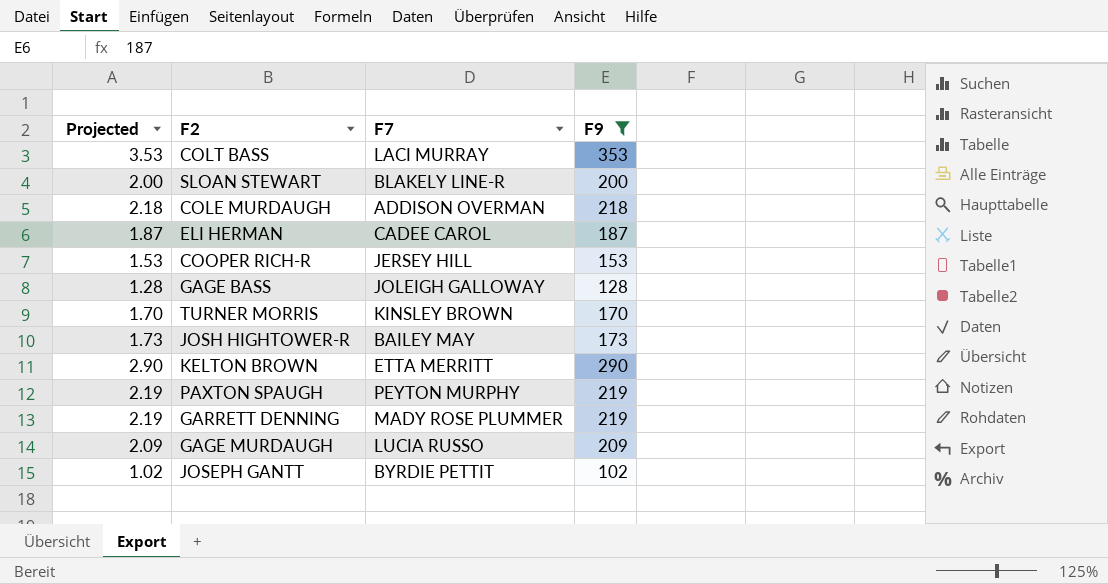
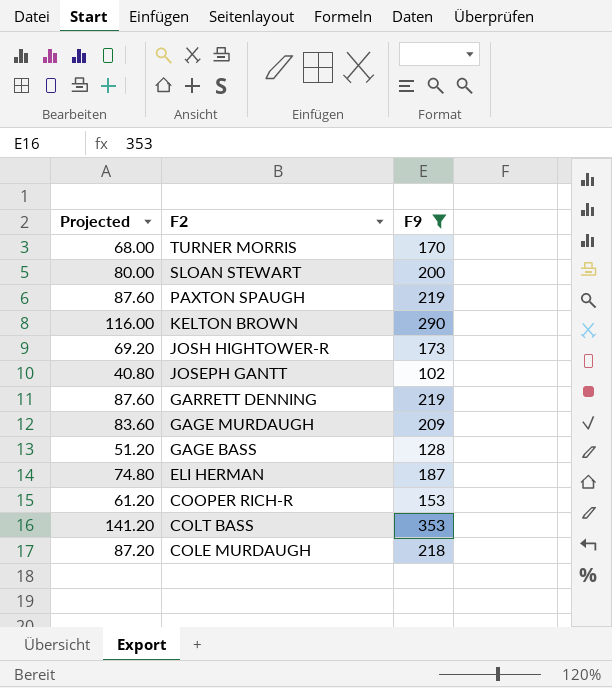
row order: none -> F2 descending
column F7 | position: 3 -> none
column Projected | formula: [F9] * 0.01 -> [F9] * 0.4

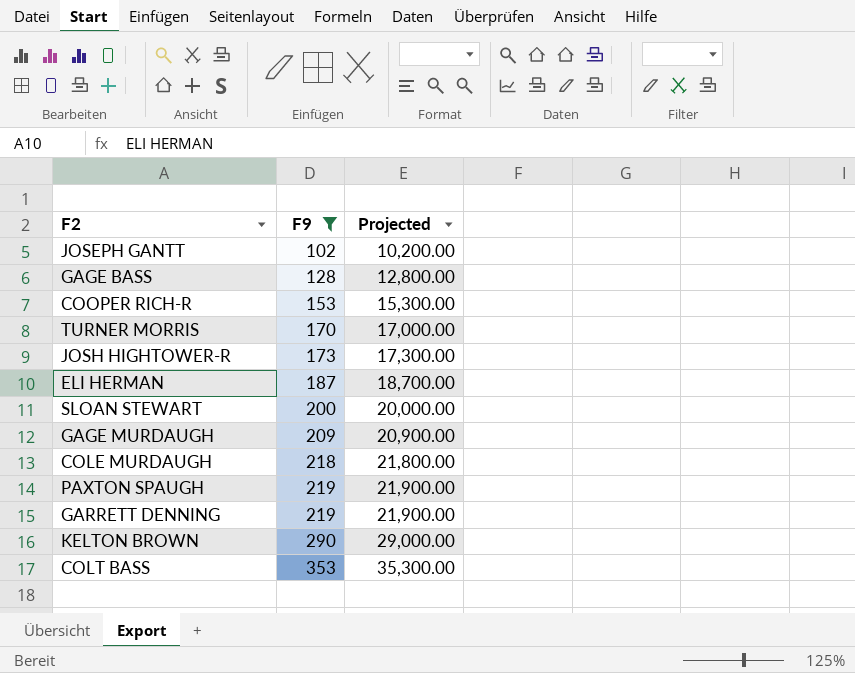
row order: F2 descending -> F9 ascending
column Projected | formula: [F9] * 0.4 -> [F9] * 100
column Projected | position: 1 -> 3

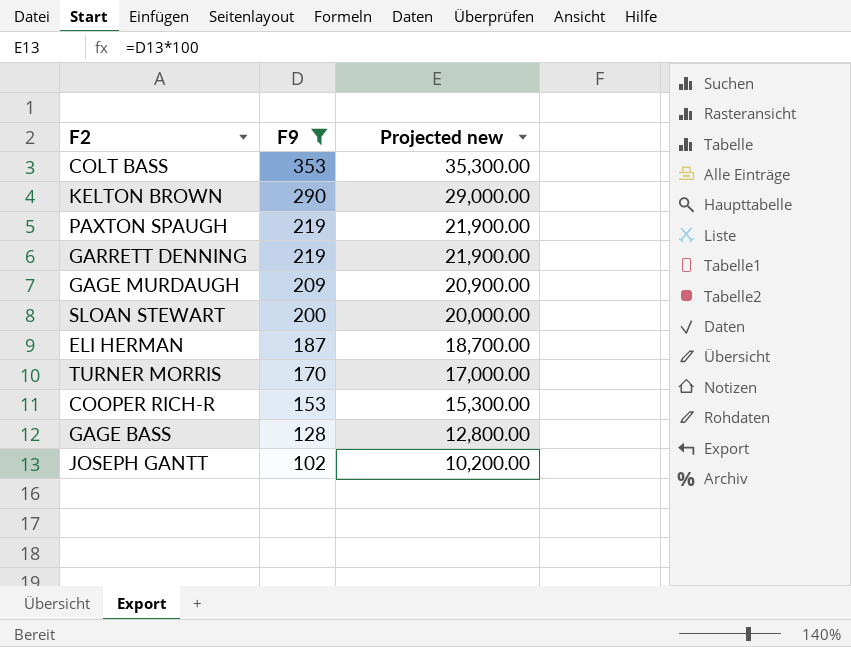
row order: F9 ascending -> F9 descending
column name: Projected -> Projected new
row JOSH HIGHTOWER-R: 173 | 17,300.00 -> none
row COLE MURDAUGH: 218 | 21,800.00 -> none

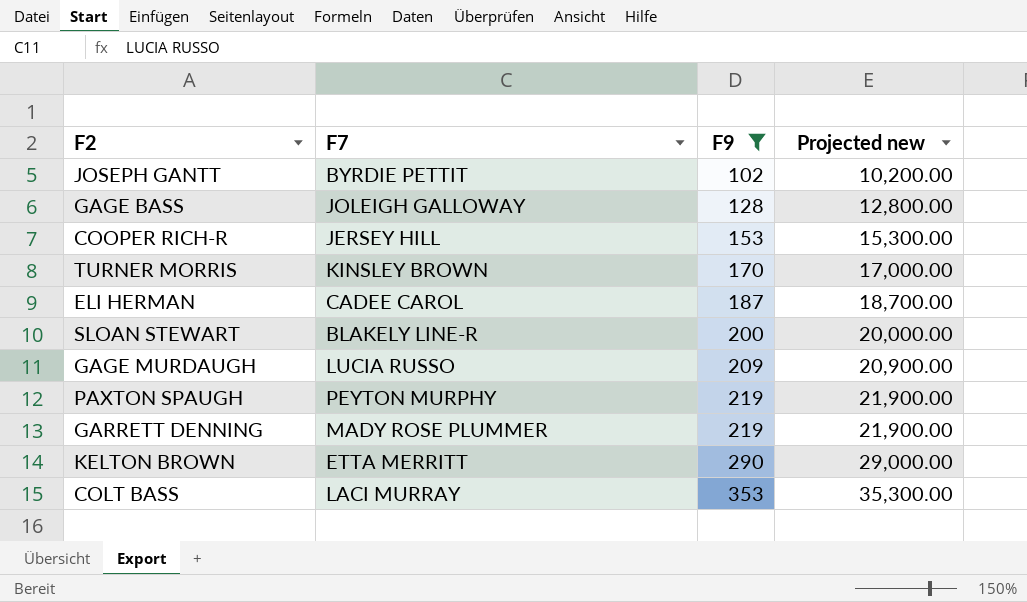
row order: F9 descending -> F9 ascending
column F7 | position: none -> 2

